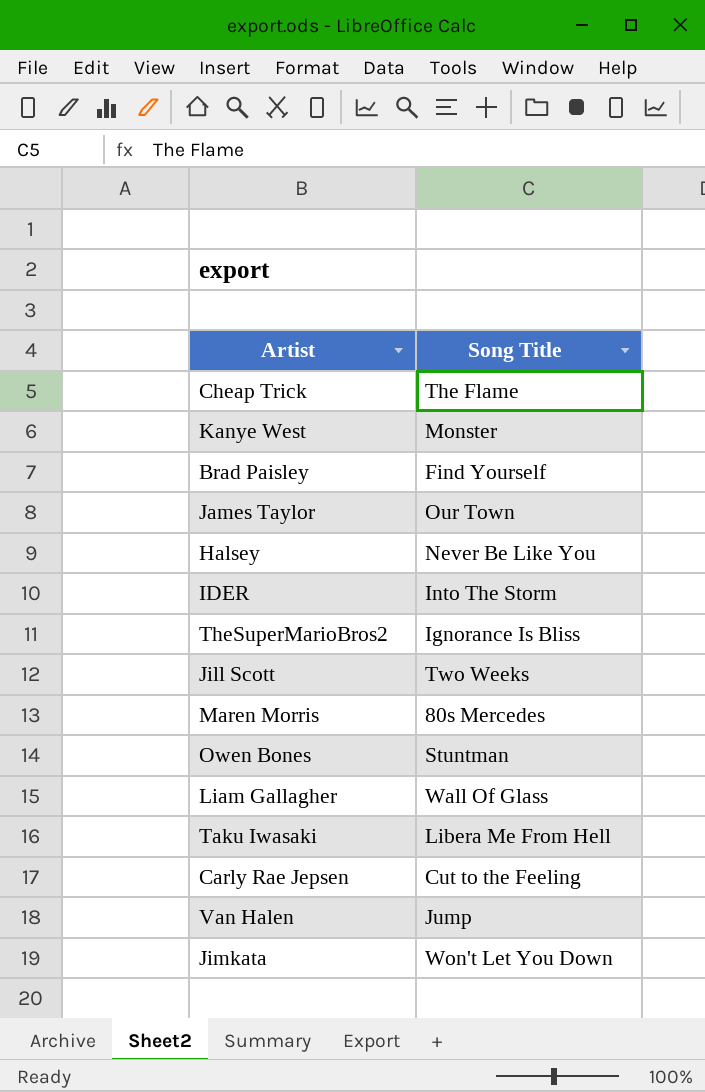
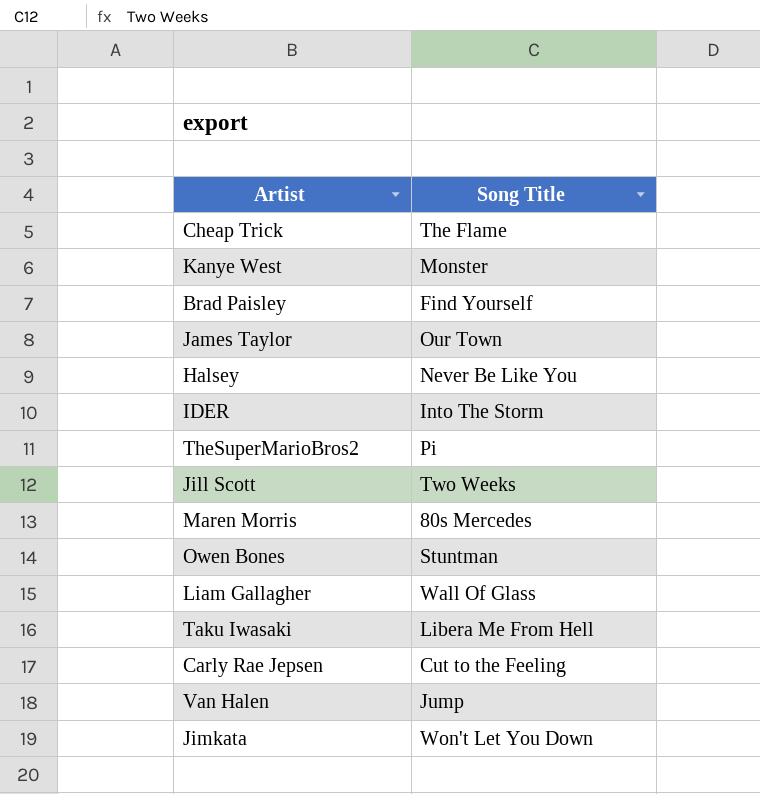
TheSuperMarioBros2 | Song Title: Ignorance Is Bliss -> Pi

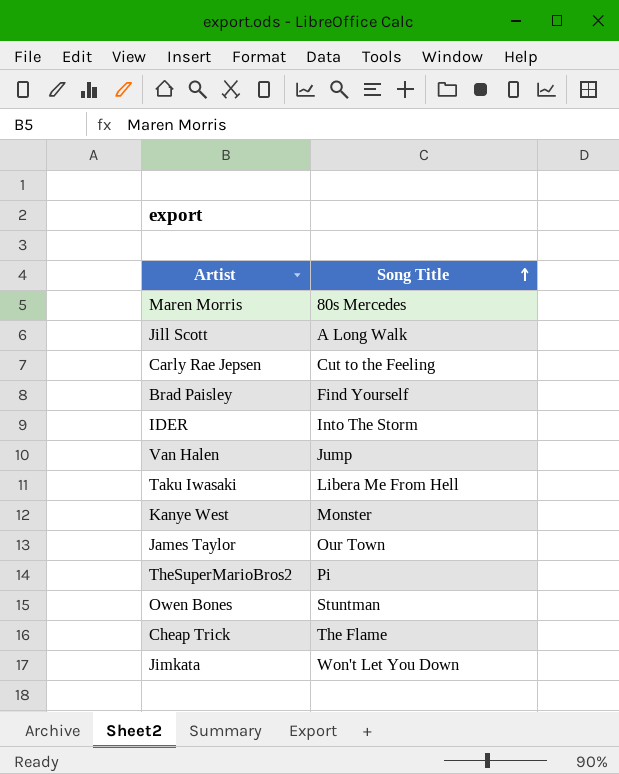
row order: none -> Song Title ascending
row Halsey: Never Be Like You -> none
row Liam Gallagher: Wall Of Glass -> none
Jill Scott | Song Title: Two Weeks -> A Long Walk

